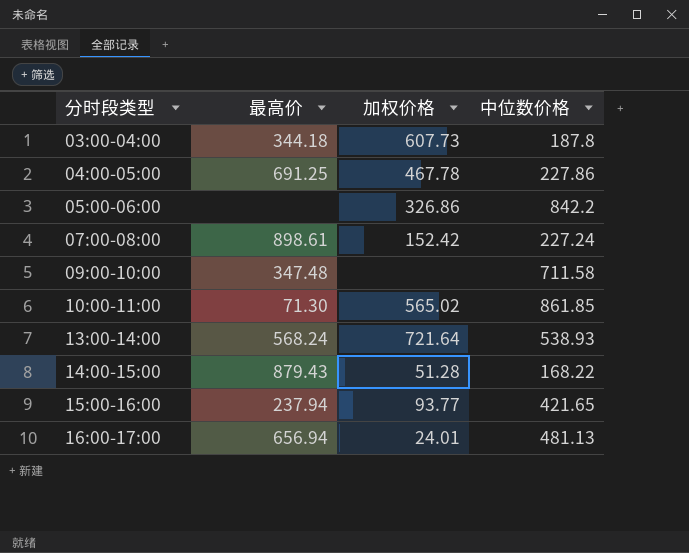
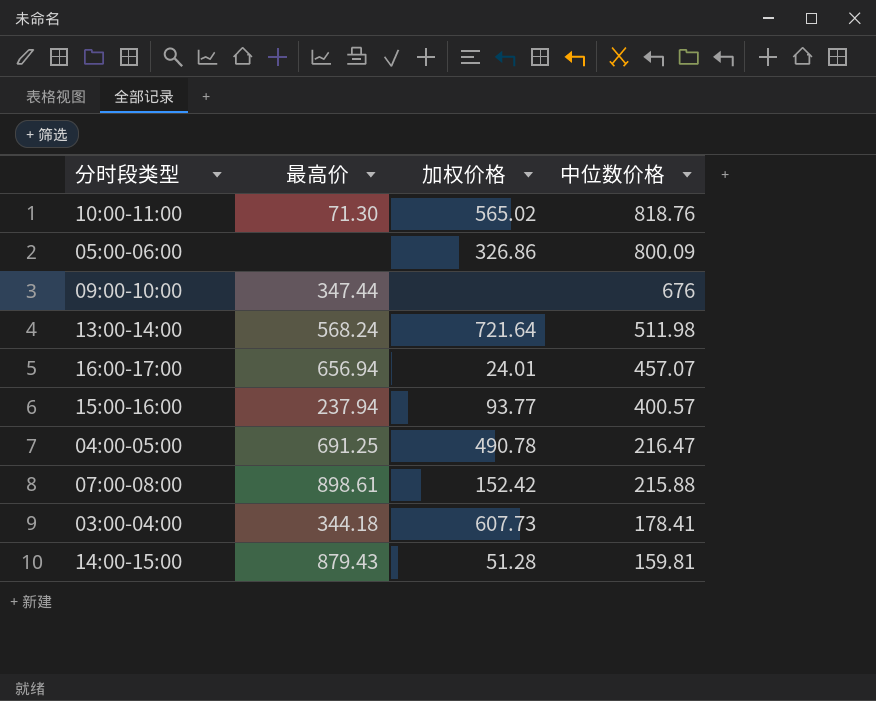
row order: 分时段类型 ascending -> 中位数价格 descending
10:00-11:00 | 中位数价格: 861.85 -> 818.76
05:00-06:00 | 中位数价格: 842.2 -> 800.09
09:00-10:00 | 最高价: 347.48 -> 347.44
09:00-10:00 | 中位数价格: 711.58 -> 676
13:00-14:00 | 中位数价格: 538.93 -> 511.98
16:00-17:00 | 中位数价格: 481.13 -> 457.07
15:00-16:00 | 中位数价格: 421.65 -> 400.57
04:00-05:00 | 加权价格: 467.78 -> 490.78
04:00-05:00 | 中位数价格: 227.86 -> 216.47
07:00-08:00 | 中位数价格: 227.24 -> 215.88
03:00-04:00 | 中位数价格: 187.8 -> 178.41
14:00-15:00 | 中位数价格: 168.22 -> 159.81

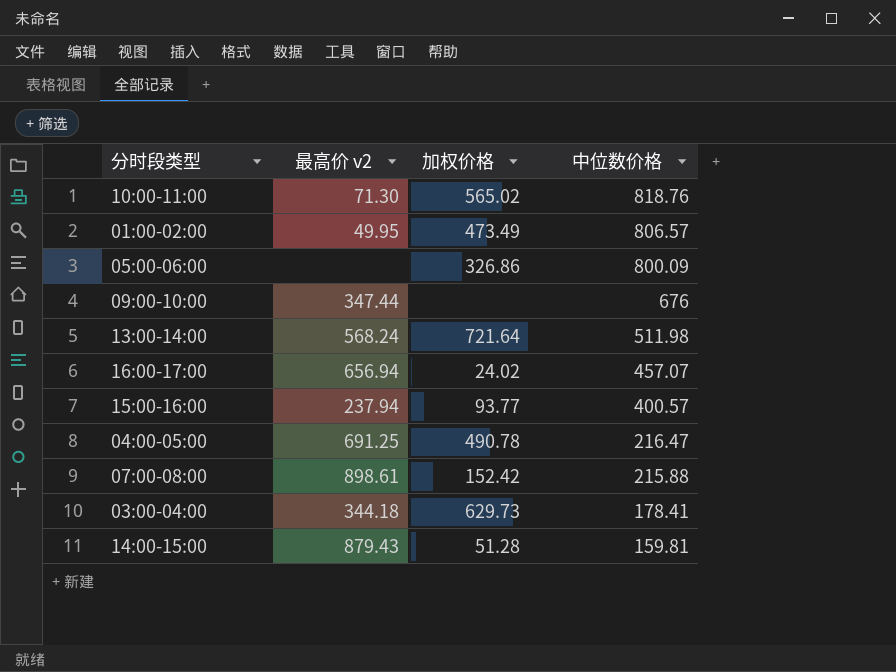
column name: 最高价 -> 最高价 v2
row 01:00-02:00: none -> 49.95 | 473.49 | 806.57
16:00-17:00 | 加权价格: 24.01 -> 24.02
03:00-04:00 | 加权价格: 607.73 -> 629.73

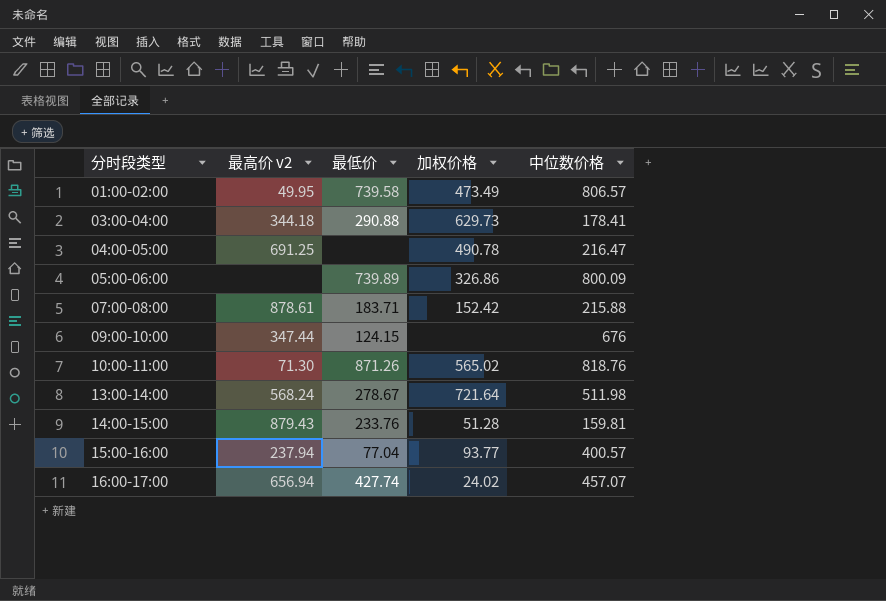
row order: 中位数价格 descending -> 分时段类型 ascending
column 最低价 | position: none -> 3
07:00-08:00 | 最高价 v2: 898.61 -> 878.61

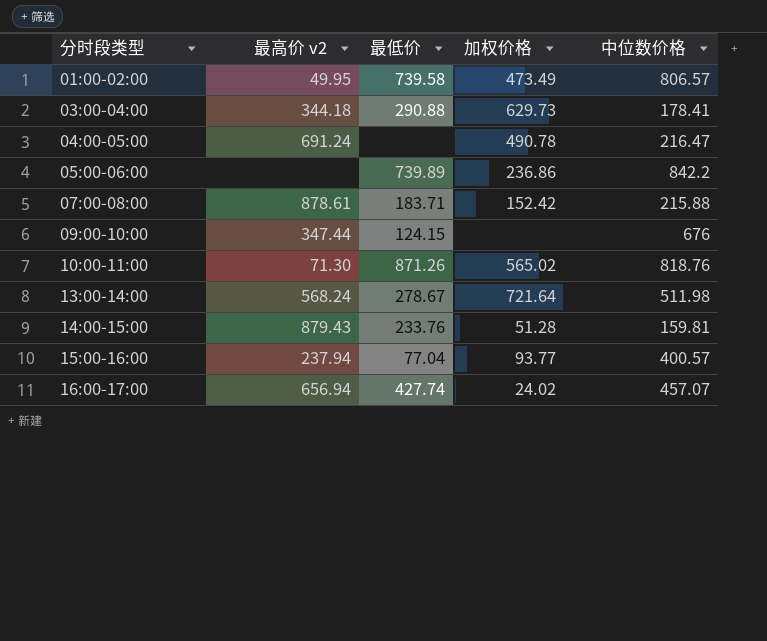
04:00-05:00 | 最高价 v2: 691.25 -> 691.24
05:00-06:00 | 加权价格: 326.86 -> 236.86
05:00-06:00 | 中位数价格: 800.09 -> 842.2

